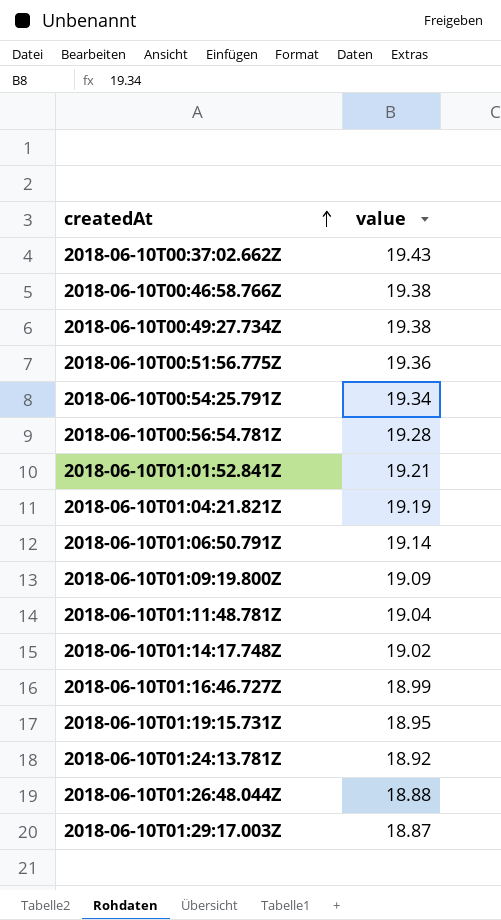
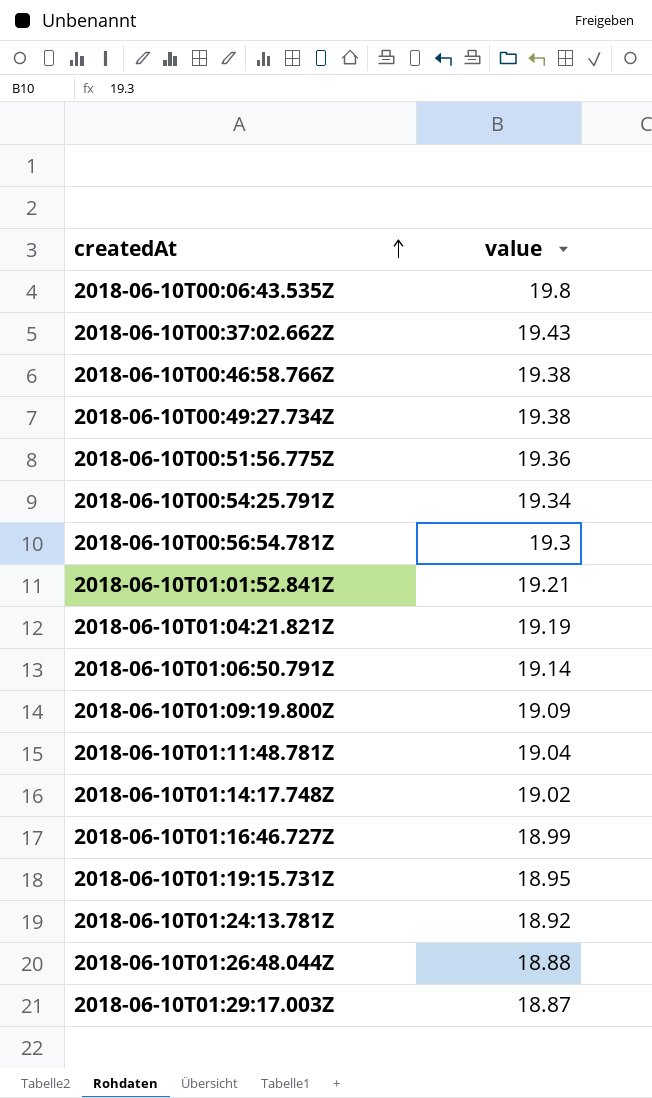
row 2018-06-10T00:06:43.535Z: none -> 19.8
2018-06-10T00:56:54.781Z | value: 19.28 -> 19.3

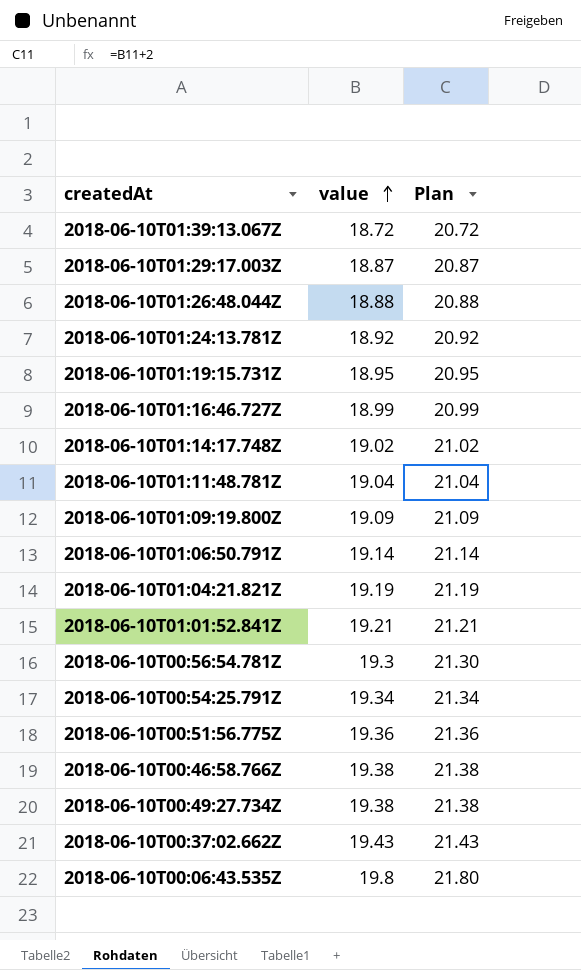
row order: createdAt ascending -> value ascending
column Plan | formula: none -> [value] + 2
row 2018-06-10T01:39:13.067Z: none -> 18.72 | 20.72

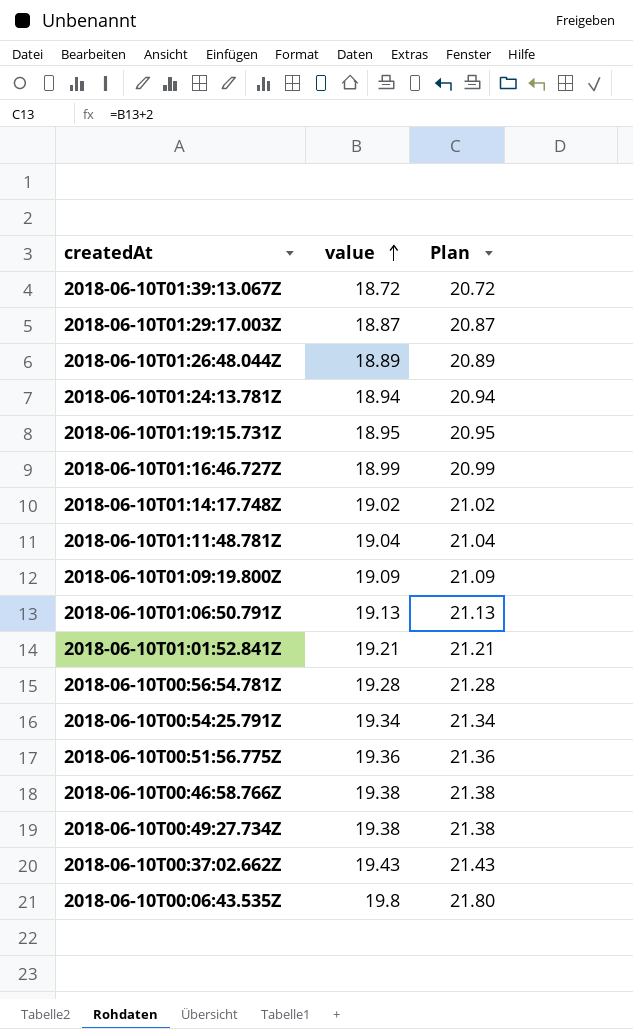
row 2018-06-10T01:04:21.821Z: 19.19 | 21.19 -> none
2018-06-10T01:26:48.044Z | value: 18.88 -> 18.89
2018-06-10T01:26:48.044Z | Plan: 20.88 -> 20.89
2018-06-10T01:24:13.781Z | value: 18.92 -> 18.94
2018-06-10T01:24:13.781Z | Plan: 20.92 -> 20.94
2018-06-10T01:06:50.791Z | value: 19.14 -> 19.13
2018-06-10T01:06:50.791Z | Plan: 21.14 -> 21.13
2018-06-10T00:56:54.781Z | value: 19.3 -> 19.28
2018-06-10T00:56:54.781Z | Plan: 21.30 -> 21.28

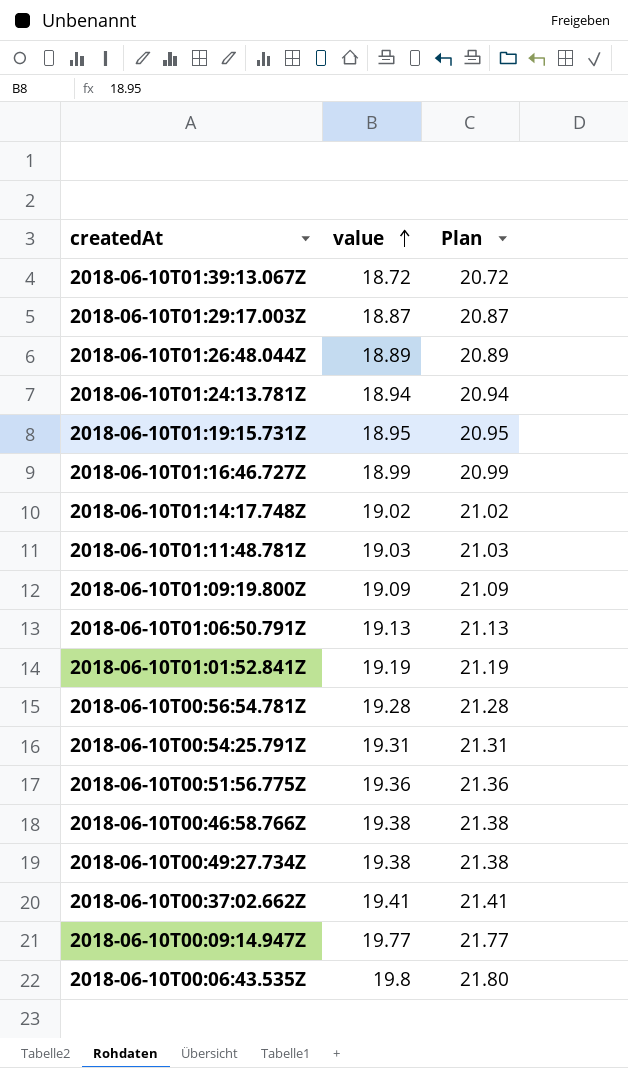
2018-06-10T01:11:48.781Z | value: 19.04 -> 19.03
2018-06-10T01:11:48.781Z | Plan: 21.04 -> 21.03
2018-06-10T01:01:52.841Z | value: 19.21 -> 19.19
2018-06-10T01:01:52.841Z | Plan: 21.21 -> 21.19
2018-06-10T00:54:25.791Z | value: 19.34 -> 19.31
2018-06-10T00:54:25.791Z | Plan: 21.34 -> 21.31
2018-06-10T00:37:02.662Z | value: 19.43 -> 19.41
2018-06-10T00:37:02.662Z | Plan: 21.43 -> 21.41
row 2018-06-10T00:09:14.947Z: none -> 19.77 | 21.77

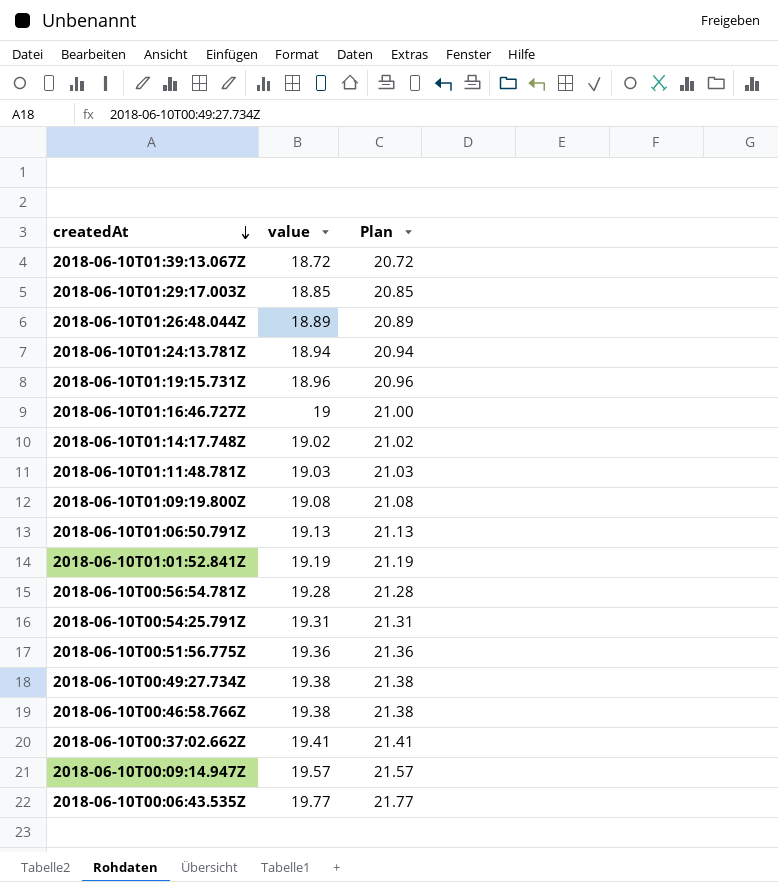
row order: value ascending -> createdAt descending
2018-06-10T01:29:17.003Z | value: 18.87 -> 18.85
2018-06-10T01:29:17.003Z | Plan: 20.87 -> 20.85
2018-06-10T01:19:15.731Z | value: 18.95 -> 18.96
2018-06-10T01:19:15.731Z | Plan: 20.95 -> 20.96
2018-06-10T01:16:46.727Z | value: 18.99 -> 19
2018-06-10T01:16:46.727Z | Plan: 20.99 -> 21.00
2018-06-10T01:09:19.800Z | value: 19.09 -> 19.08
2018-06-10T01:09:19.800Z | Plan: 21.09 -> 21.08
2018-06-10T00:09:14.947Z | value: 19.77 -> 19.57
2018-06-10T00:09:14.947Z | Plan: 21.77 -> 21.57
2018-06-10T00:06:43.535Z | value: 19.8 -> 19.77
2018-06-10T00:06:43.535Z | Plan: 21.80 -> 21.77

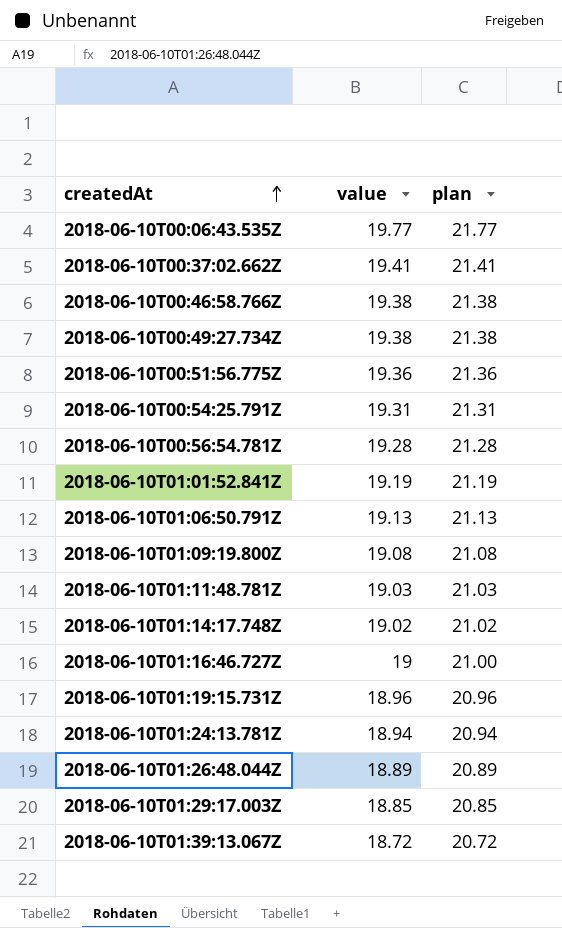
row order: createdAt descending -> createdAt ascending
column name: Plan -> plan
row 2018-06-10T00:09:14.947Z: 19.57 | 21.57 -> none

